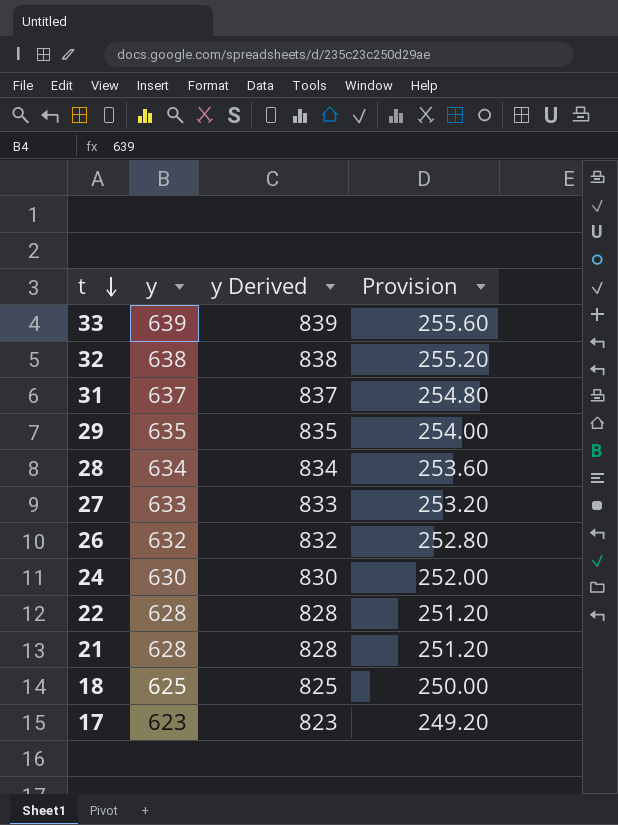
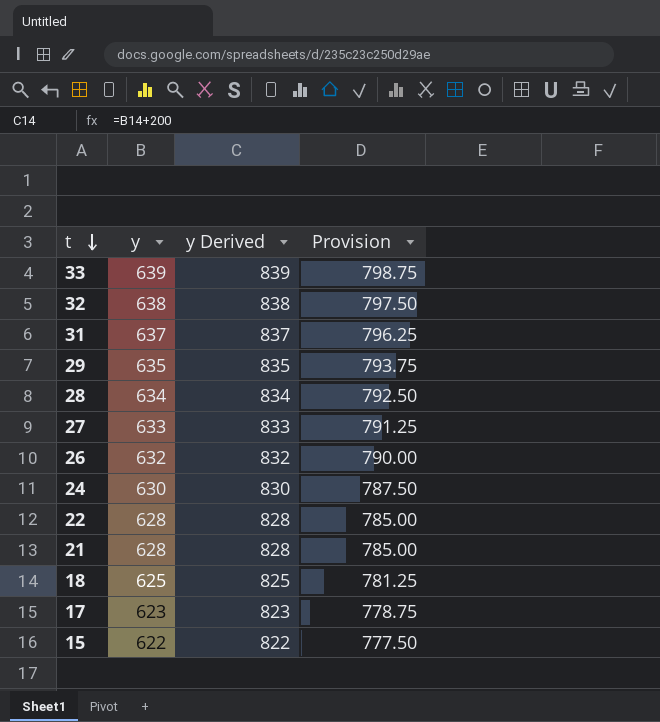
column Provision | formula: [y] * 0.4 -> [y] * 1.25
row 15: none -> 622 | 822 | 777.50

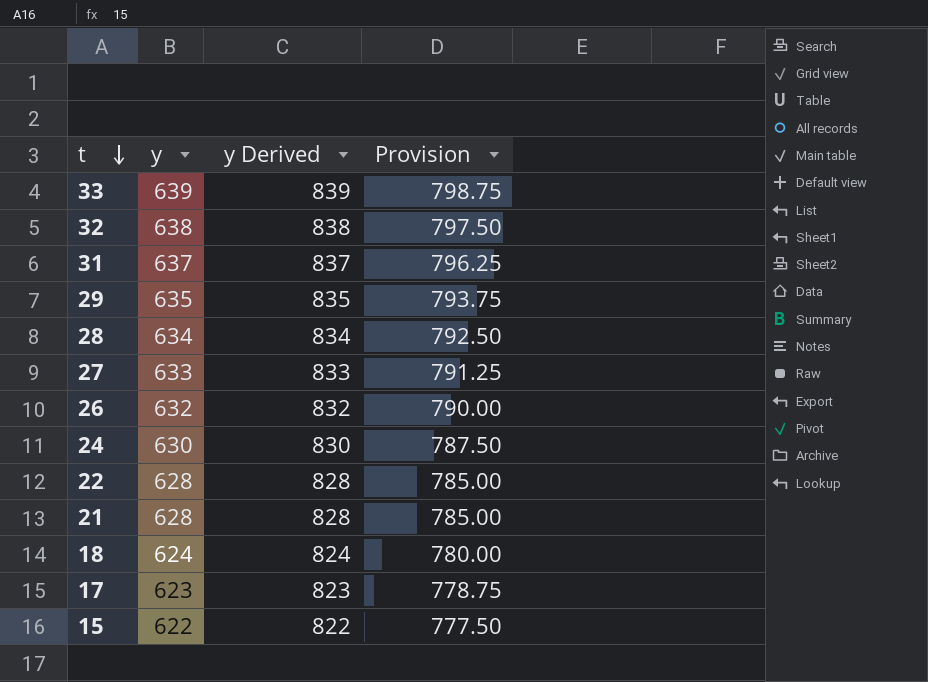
18 | y: 625 -> 624
18 | y Derived: 825 -> 824
18 | Provision: 781.25 -> 780.00

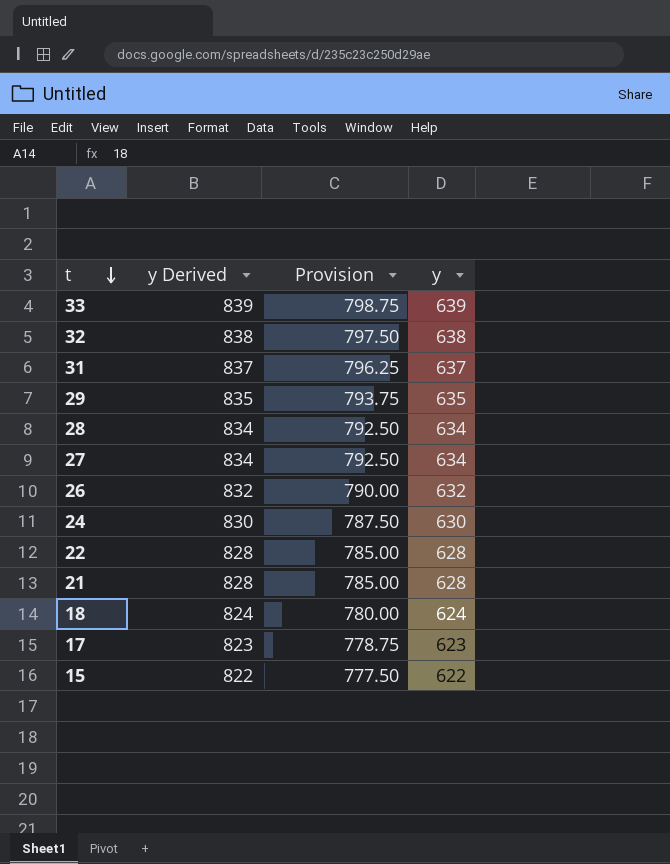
column y | position: 2 -> 4
27 | y Derived: 833 -> 834
27 | Provision: 791.25 -> 792.50
27 | y: 633 -> 634

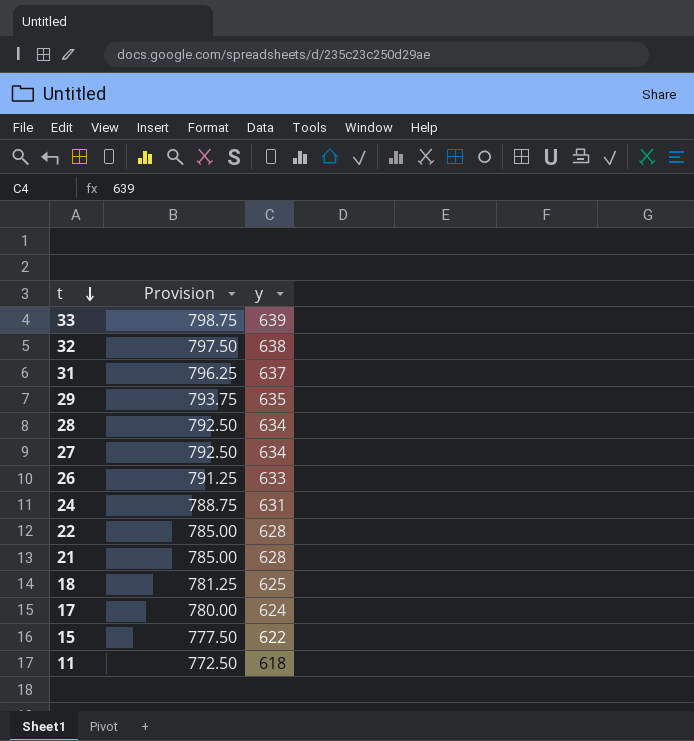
column y Derived | formula: [y] + 200 -> none
26 | Provision: 790.00 -> 791.25
26 | y: 632 -> 633
24 | Provision: 787.50 -> 788.75
24 | y: 630 -> 631
18 | Provision: 780.00 -> 781.25
18 | y: 624 -> 625
17 | Provision: 778.75 -> 780.00
17 | y: 623 -> 624
row 11: none -> 772.50 | 618

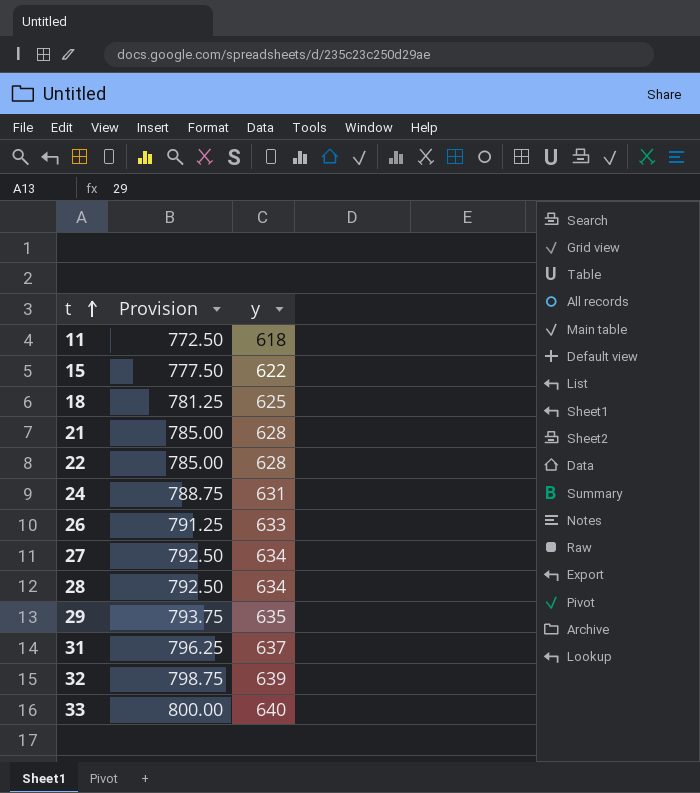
row order: t descending -> t ascending
row 17: 780.00 | 624 -> none
32 | Provision: 797.50 -> 798.75
32 | y: 638 -> 639
33 | Provision: 798.75 -> 800.00
33 | y: 639 -> 640

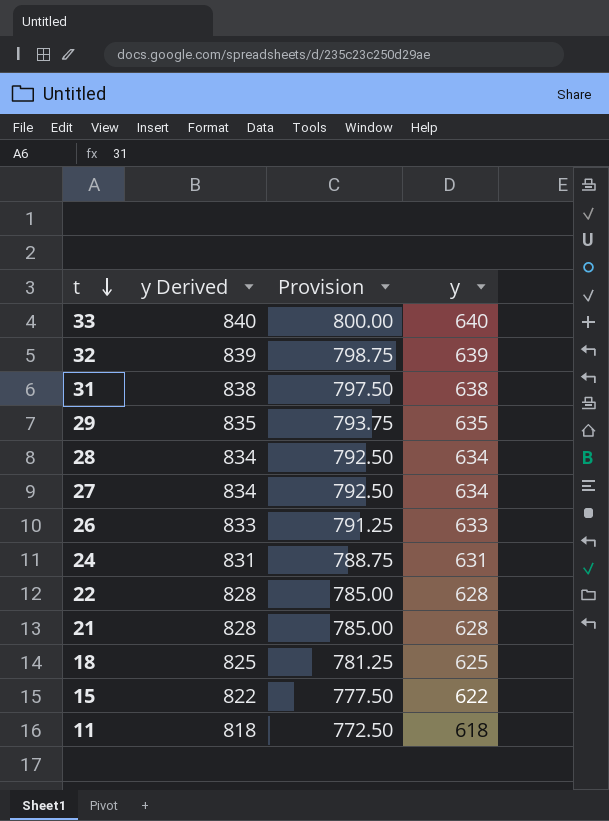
row order: t ascending -> t descending
column y Derived | formula: none -> [y] + 200
31 | Provision: 796.25 -> 797.50
31 | y: 637 -> 638

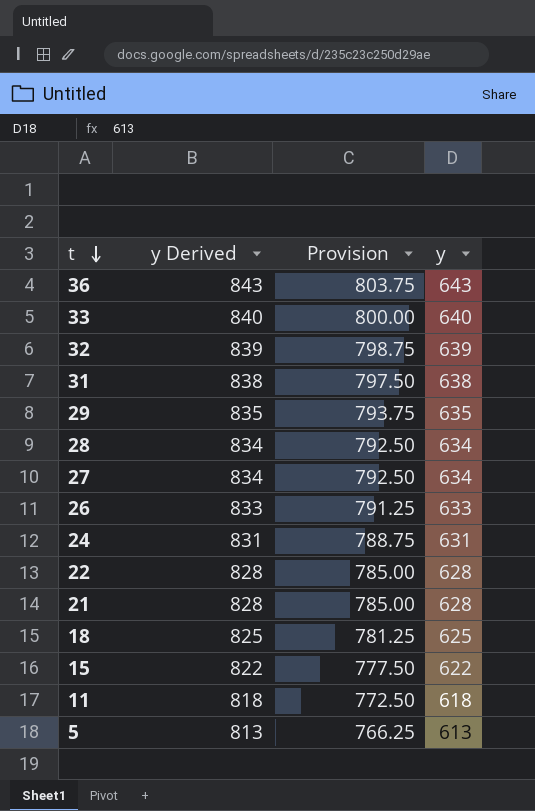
row 36: none -> 843 | 803.75 | 643
row 5: none -> 813 | 766.25 | 613

